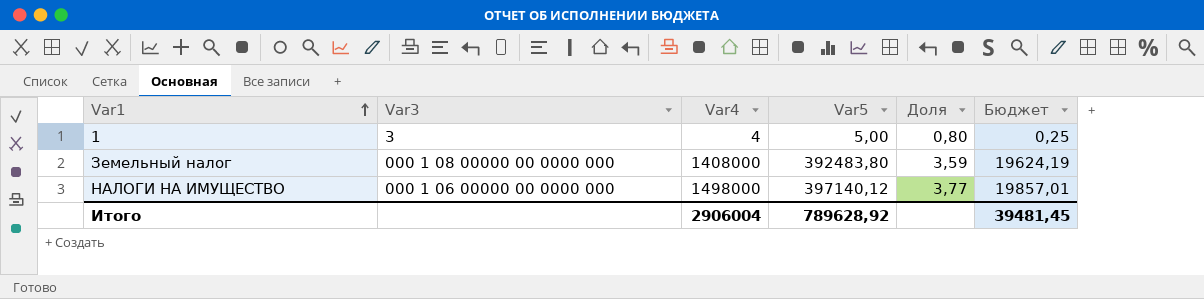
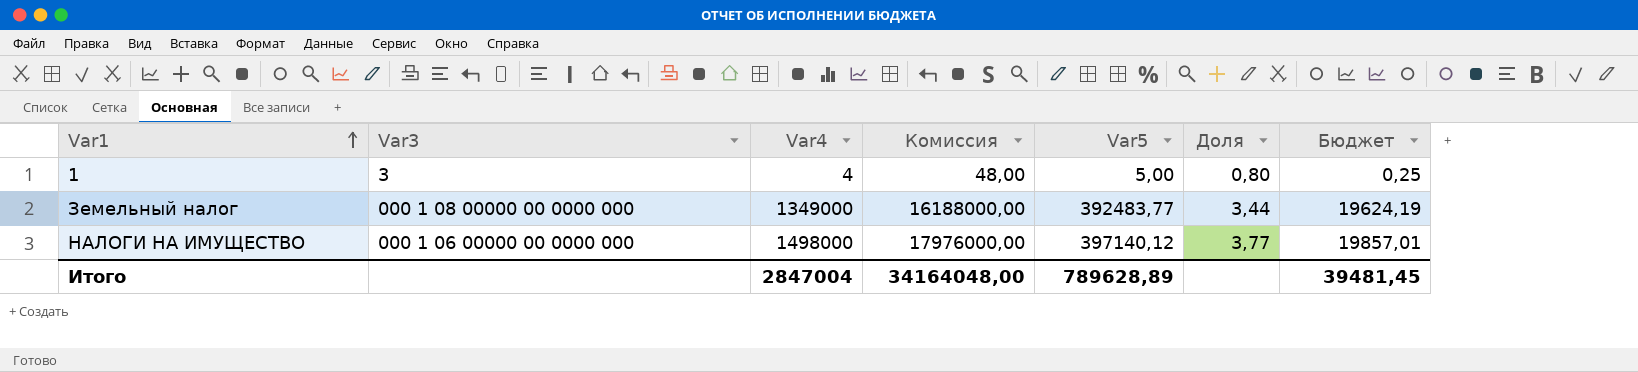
column Комиссия | formula: none -> [Var4] * 12
Земельный налог | Var4: 1408000 -> 1349000
Земельный налог | Var5: 392483,80 -> 392483,77
Земельный налог | Доля: 3,59 -> 3,44
Итого | Var4: 2906004 -> 2847004
Итого | Var5: 789628,92 -> 789628,89

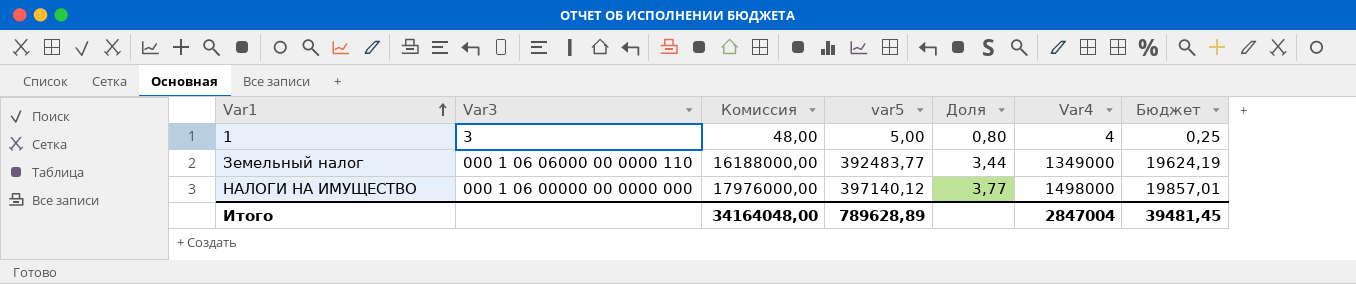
column name: Var5 -> var5
column Var4 | position: 3 -> 6
Земельный налог | Var3: 000 1 08 00000 00 0000 000 -> 000 1 06 06000 00 0000 110

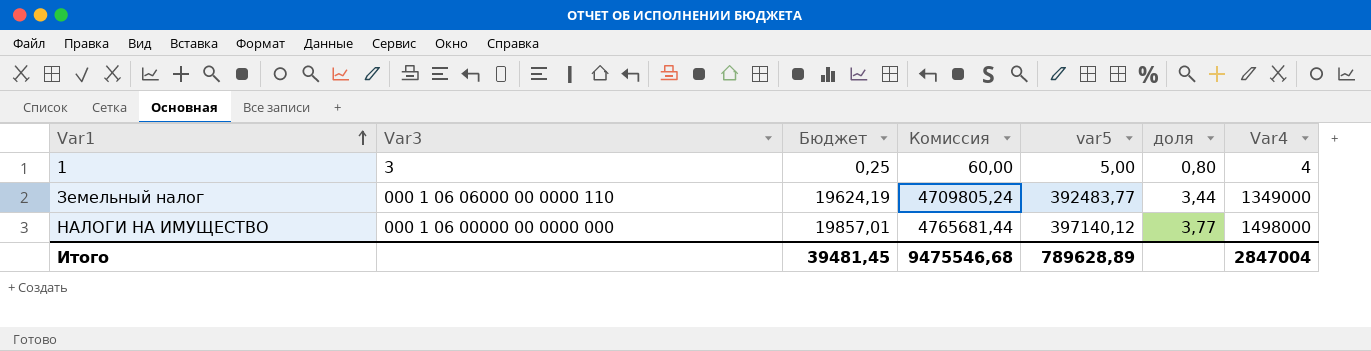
column Бюджет | position: 7 -> 3
column Комиссия | formula: [Var4] * 12 -> [var5] * 12
column name: Доля -> доля
Итого | Комиссия: 34164048,00 -> 9475546,68

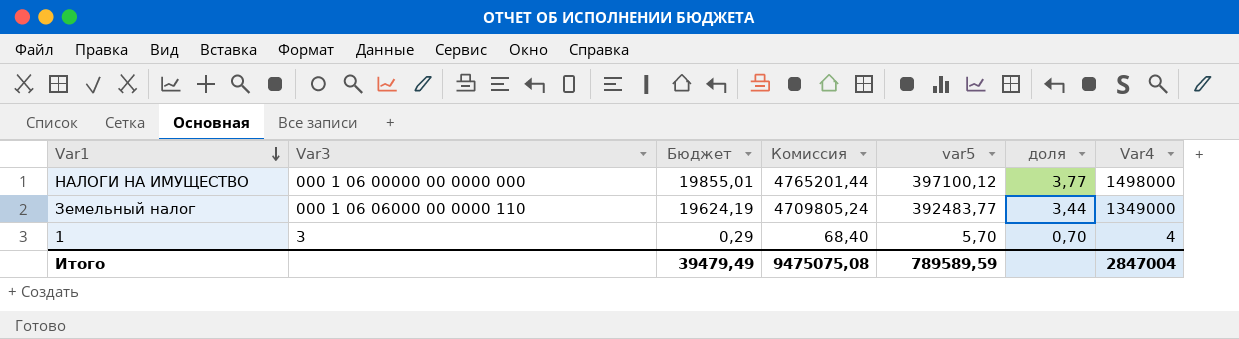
row order: Var1 ascending -> Var1 descending
НАЛОГИ НА ИМУЩЕСТВО | Бюджет: 19857,01 -> 19855,01
НАЛОГИ НА ИМУЩЕСТВО | Комиссия: 4765681,44 -> 4765201,44
НАЛОГИ НА ИМУЩЕСТВО | var5: 397140,12 -> 397100,12
1 | Бюджет: 0,25 -> 0,29
1 | Комиссия: 60,00 -> 68,40
1 | var5: 5,00 -> 5,70
1 | доля: 0,80 -> 0,70
Итого | Бюджет: 39481,45 -> 39479,49
Итого | Комиссия: 9475546,68 -> 9475075,08
Итого | var5: 789628,89 -> 789589,59

